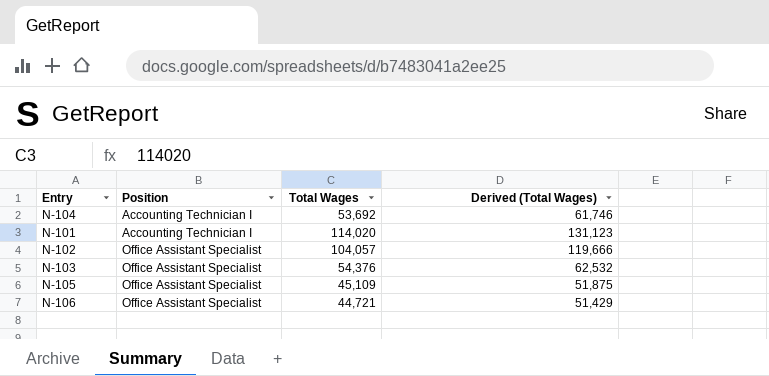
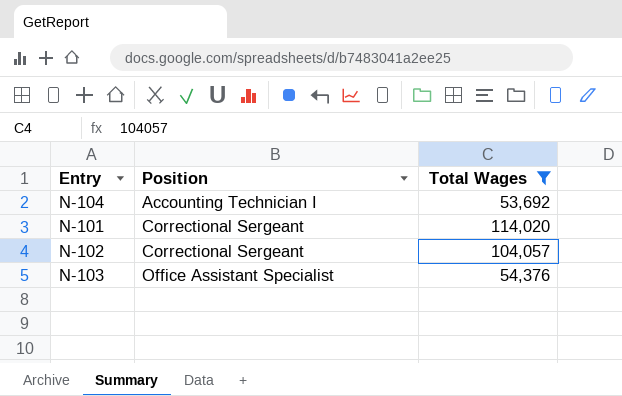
filter: none -> Total Wages >= 53,692
column Derived (Total Wages) | formula: [Total Wages] * 1.15 -> none
N-101 | Position: Accounting Technician I -> Correctional Sergeant
N-102 | Position: Office Assistant Specialist -> Correctional Sergeant

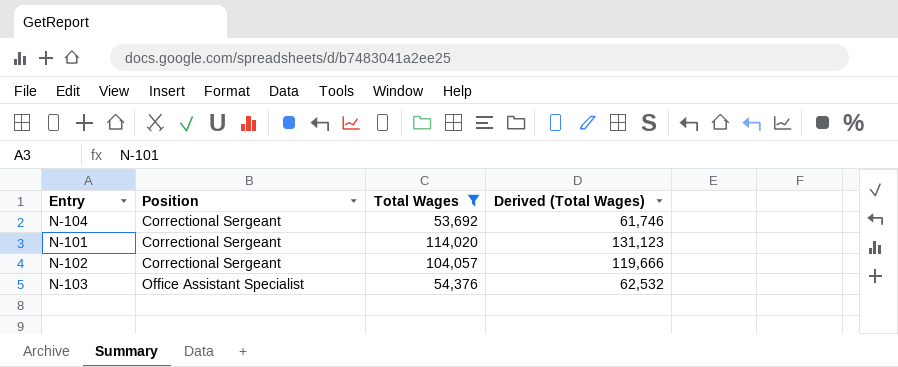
column Derived (Total Wages) | formula: none -> [Total Wages] * 1.15
N-104 | Position: Accounting Technician I -> Correctional Sergeant

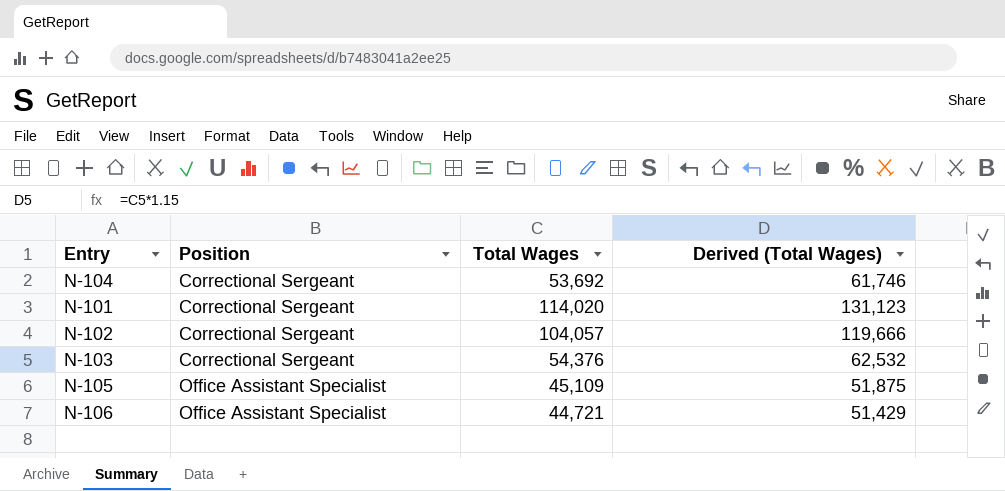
filter: Total Wages >= 53,692 -> none
N-103 | Position: Office Assistant Specialist -> Correctional Sergeant

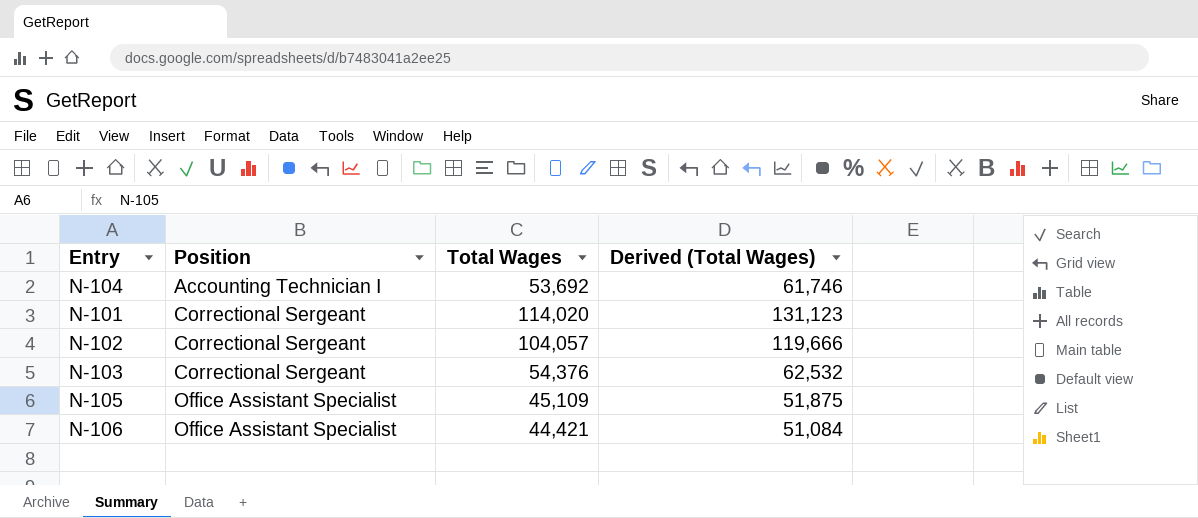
N-104 | Position: Correctional Sergeant -> Accounting Technician I
N-106 | Total Wages: 44,721 -> 44,421
N-106 | Derived (Total Wages): 51,429 -> 51,084

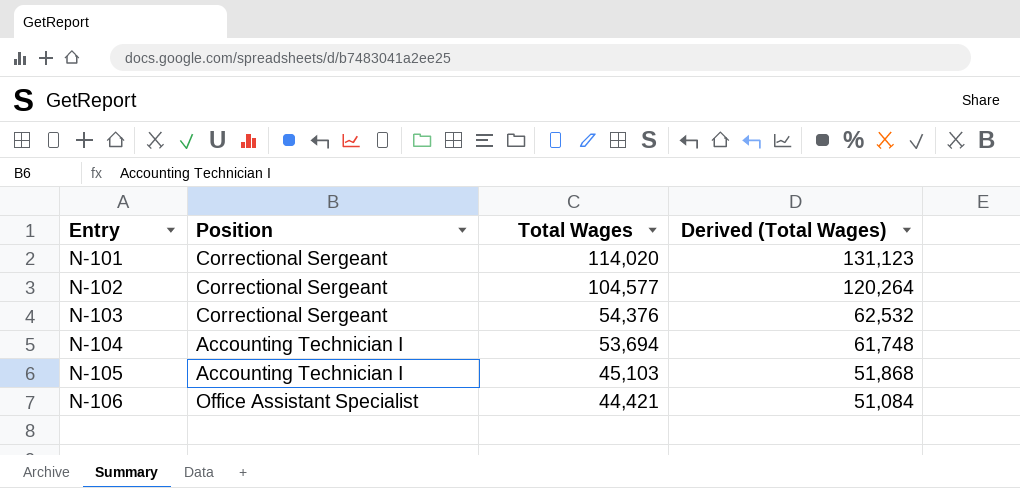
row order: Position ascending -> Entry ascending
N-102 | Total Wages: 104,057 -> 104,577
N-102 | Derived (Total Wages): 119,666 -> 120,264
N-104 | Total Wages: 53,692 -> 53,694
N-104 | Derived (Total Wages): 61,746 -> 61,748
N-105 | Position: Office Assistant Specialist -> Accounting Technician I
N-105 | Total Wages: 45,109 -> 45,103
N-105 | Derived (Total Wages): 51,875 -> 51,868

